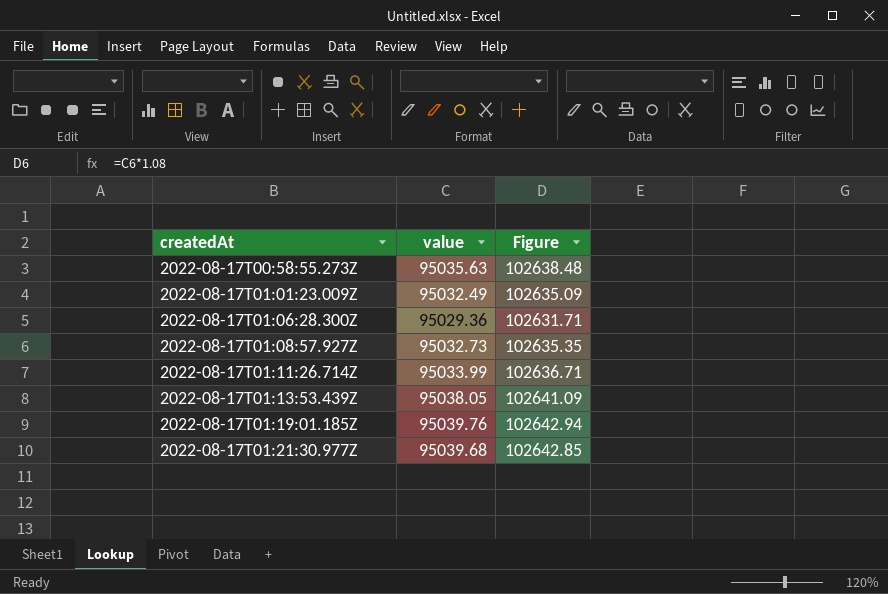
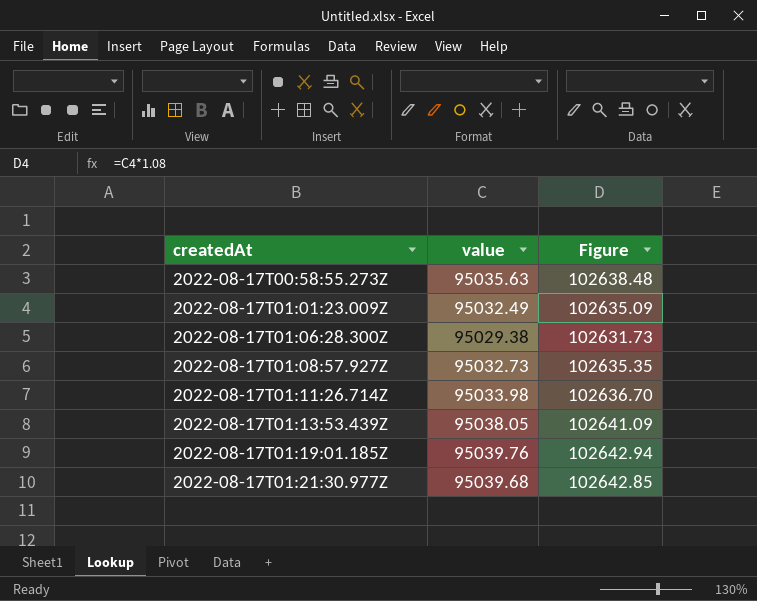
2022-08-17T01:06:28.300Z | value: 95029.36 -> 95029.38
2022-08-17T01:06:28.300Z | Figure: 102631.71 -> 102631.73
2022-08-17T01:11:26.714Z | value: 95033.99 -> 95033.98
2022-08-17T01:11:26.714Z | Figure: 102636.71 -> 102636.70

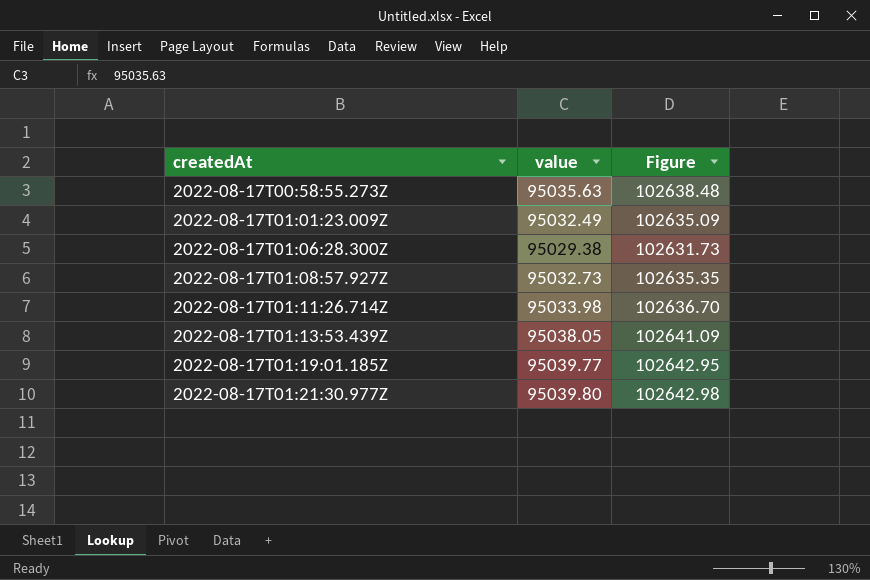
2022-08-17T01:19:01.185Z | value: 95039.76 -> 95039.77
2022-08-17T01:19:01.185Z | Figure: 102642.94 -> 102642.95
2022-08-17T01:21:30.977Z | value: 95039.68 -> 95039.80
2022-08-17T01:21:30.977Z | Figure: 102642.85 -> 102642.98

